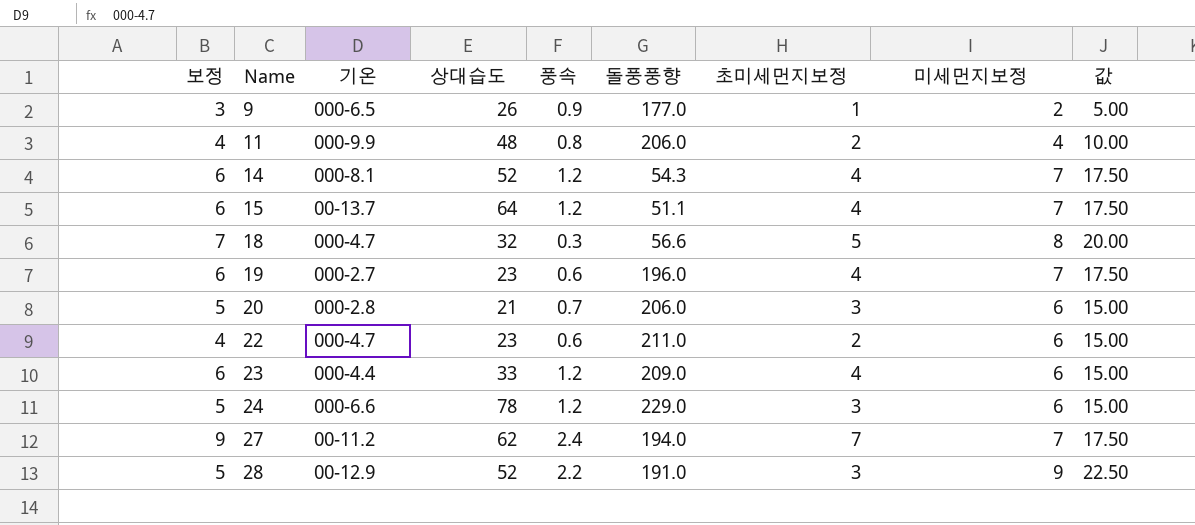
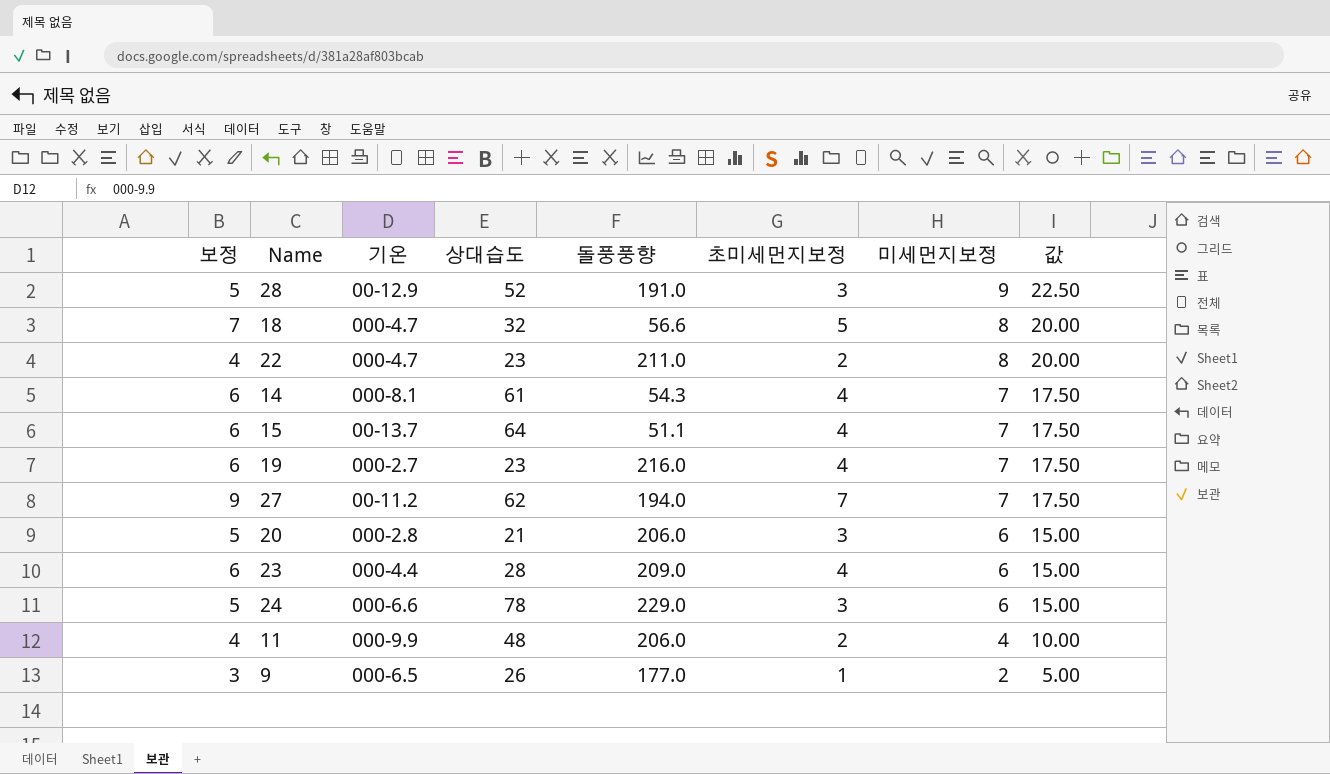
row order: Name ascending -> 미세먼지보정 descending
column 풍속 | position: 5 -> none
22 | 미세먼지보정: 6 -> 8
22 | 값: 15.00 -> 20.00
14 | 상대습도: 52 -> 61
19 | 돌풍풍향: 196.0 -> 216.0
23 | 상대습도: 33 -> 28

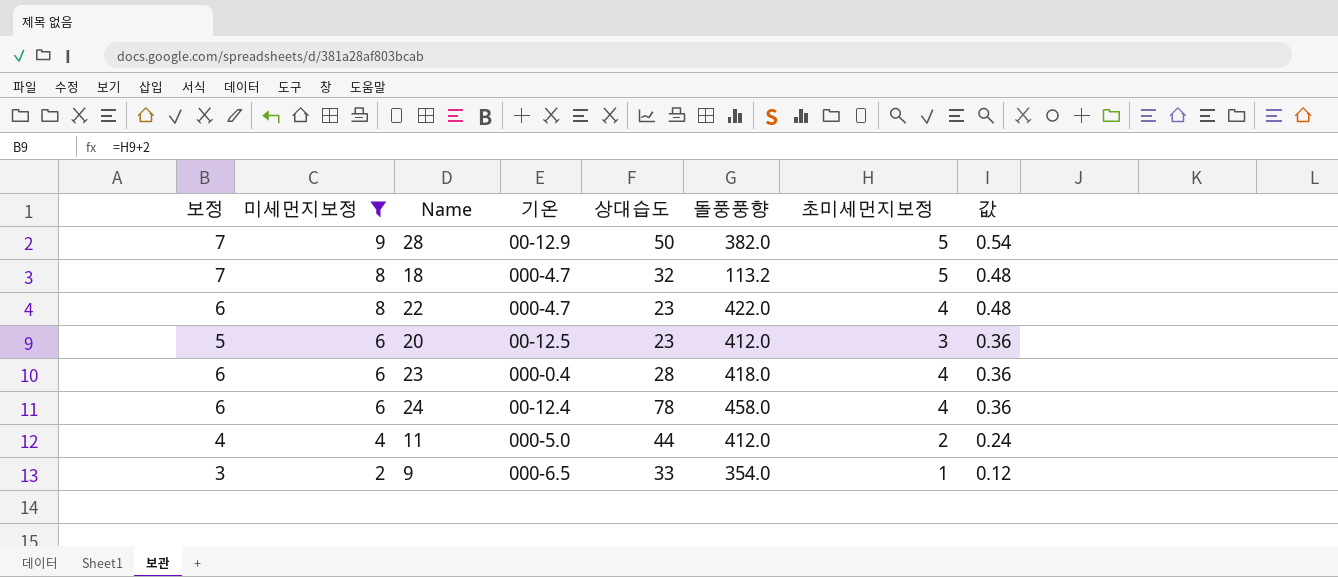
filter: none -> 미세먼지보정 != 7
column 미세먼지보정 | position: 7 -> 2
column 값 | formula: [미세먼지보정] * 2.5 -> [미세먼지보정] * 0.06
28 | 보정: 5 -> 7
28 | 상대습도: 52 -> 50
28 | 돌풍풍향: 191.0 -> 382.0
28 | 초미세먼지보정: 3 -> 5
18 | 돌풍풍향: 56.6 -> 113.2
22 | 보정: 4 -> 6
22 | 돌풍풍향: 211.0 -> 422.0
22 | 초미세먼지보정: 2 -> 4
20 | 기온: 000-2.8 -> 00-12.5
20 | 상대습도: 21 -> 23
20 | 돌풍풍향: 206.0 -> 412.0
23 | 기온: 000-4.4 -> 000-0.4
23 | 돌풍풍향: 209.0 -> 418.0
24 | 보정: 5 -> 6
24 | 기온: 000-6.6 -> 00-12.4
24 | 돌풍풍향: 229.0 -> 458.0
24 | 초미세먼지보정: 3 -> 4
11 | 기온: 000-9.9 -> 000-5.0
11 | 상대습도: 48 -> 44
11 | 돌풍풍향: 206.0 -> 412.0
9 | 상대습도: 26 -> 33
9 | 돌풍풍향: 177.0 -> 354.0

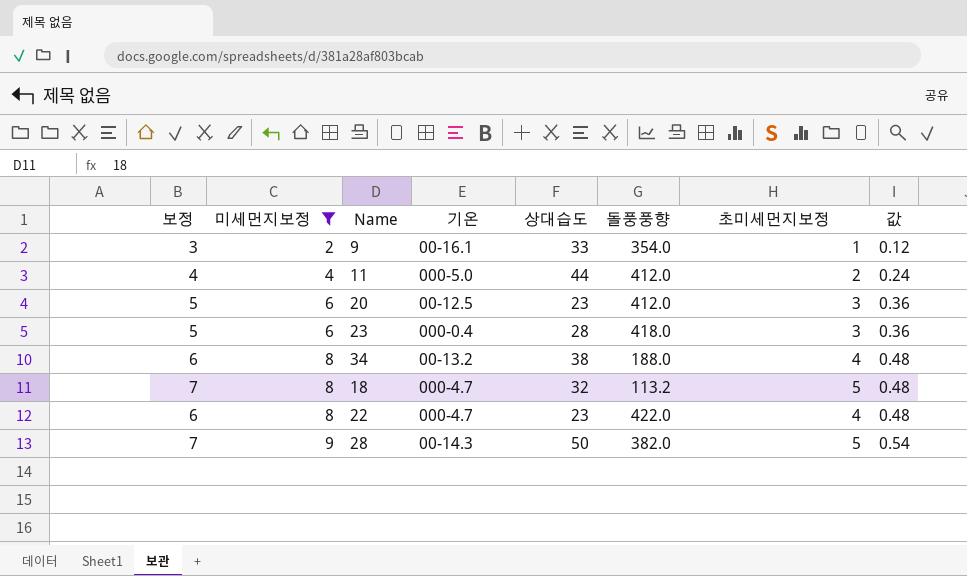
row order: 미세먼지보정 descending -> 미세먼지보정 ascending
row 24: 6 | 6 | 00-12.4 | 78 | 458.0 | 4 | 0.36 -> none
9 | 기온: 000-6.5 -> 00-16.1
23 | 보정: 6 -> 5
23 | 초미세먼지보정: 4 -> 3
row 34: none -> 6 | 8 | 00-13.2 | 38 | 188.0 | 4 | 0.48
28 | 기온: 00-12.9 -> 00-14.3

